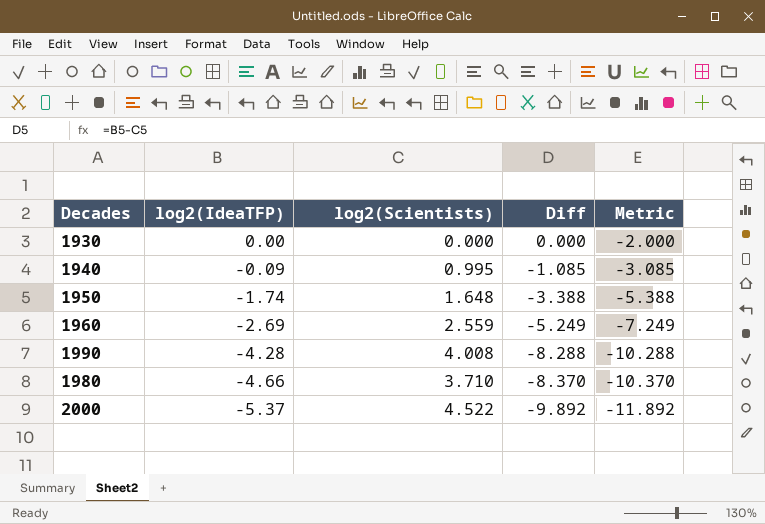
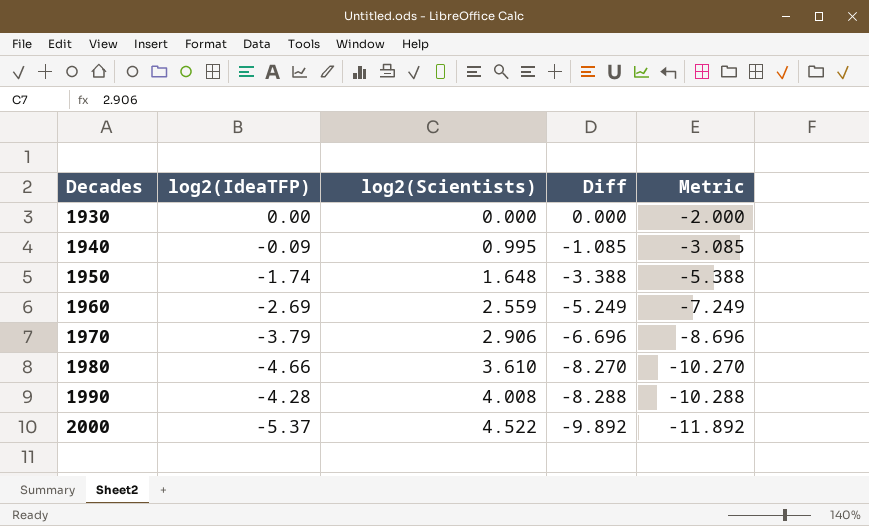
row order: log2(IdeaTFP) descending -> Decades ascending
row 1970: none -> -3.79 | 2.906 | -6.696 | -8.696
1980 | log2(Scientists): 3.710 -> 3.610
1980 | Diff: -8.370 -> -8.270
1980 | Metric: -10.370 -> -10.270

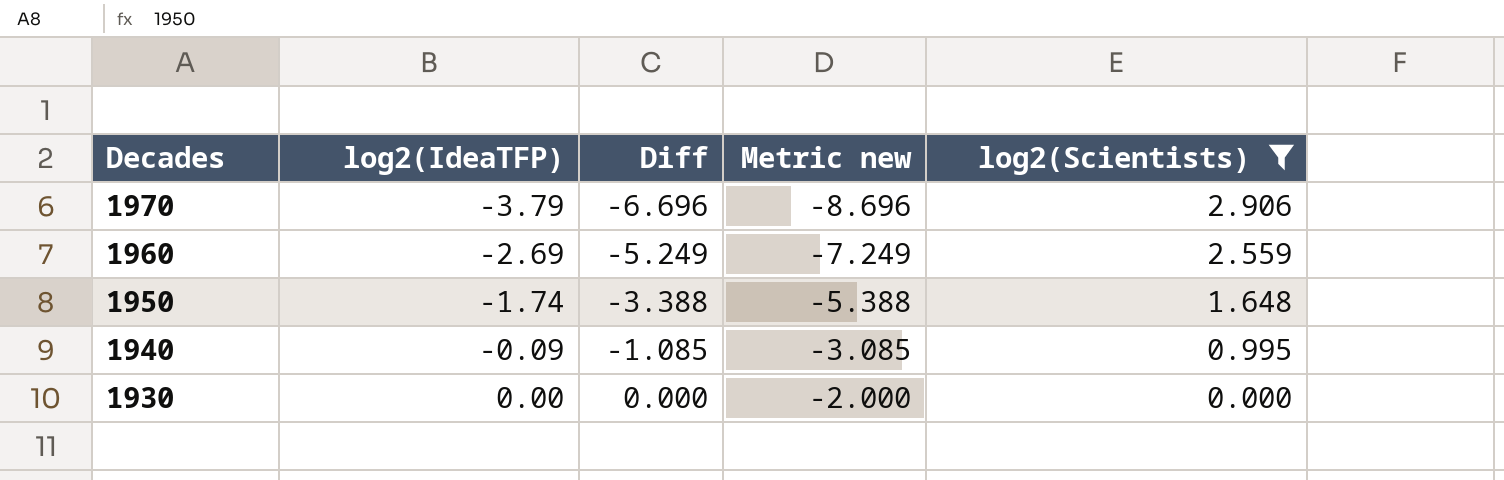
filter: none -> log2(Scientists) <= 2.906
row order: Decades ascending -> Decades descending
column name: Metric -> Metric new
column log2(Scientists) | position: 3 -> 5

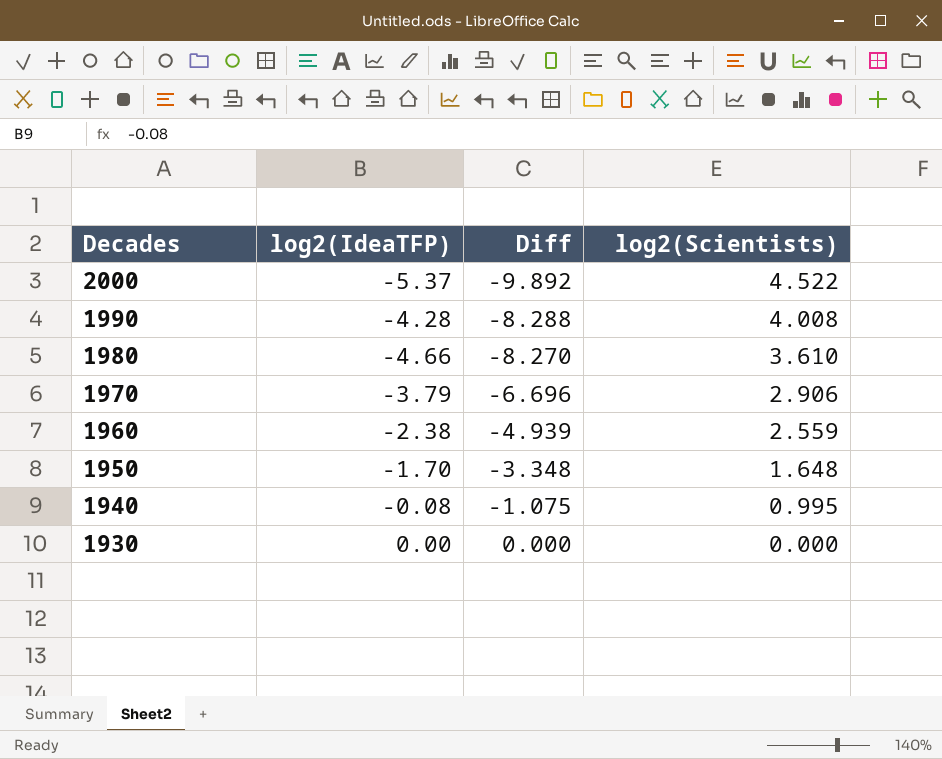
filter: log2(Scientists) <= 2.906 -> none
column Metric new | formula: [Diff] - 2 -> none
1960 | log2(IdeaTFP): -2.69 -> -2.38
1960 | Diff: -5.249 -> -4.939
1950 | log2(IdeaTFP): -1.74 -> -1.70
1950 | Diff: -3.388 -> -3.348
1940 | log2(IdeaTFP): -0.09 -> -0.08
1940 | Diff: -1.085 -> -1.075

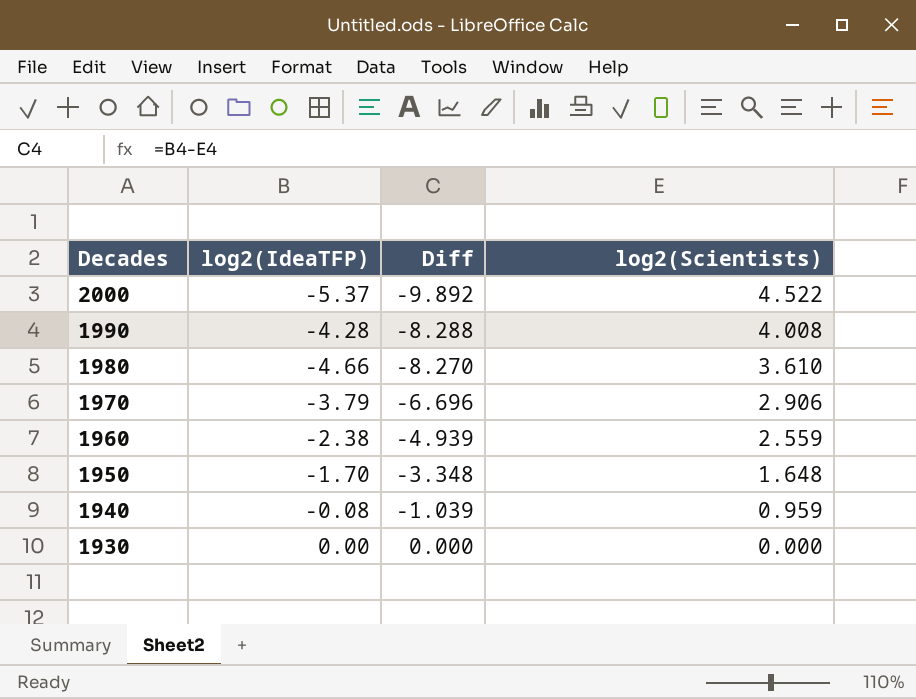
1940 | Diff: -1.075 -> -1.039
1940 | log2(Scientists): 0.995 -> 0.959

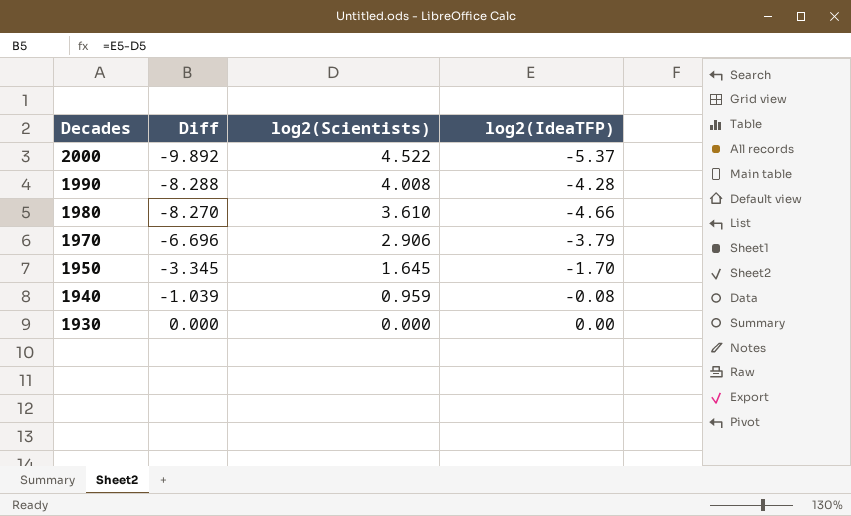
column log2(IdeaTFP) | position: 2 -> 4
row 1960: -2.38 | -4.939 | 2.559 -> none
1950 | Diff: -3.348 -> -3.345
1950 | log2(Scientists): 1.648 -> 1.645

